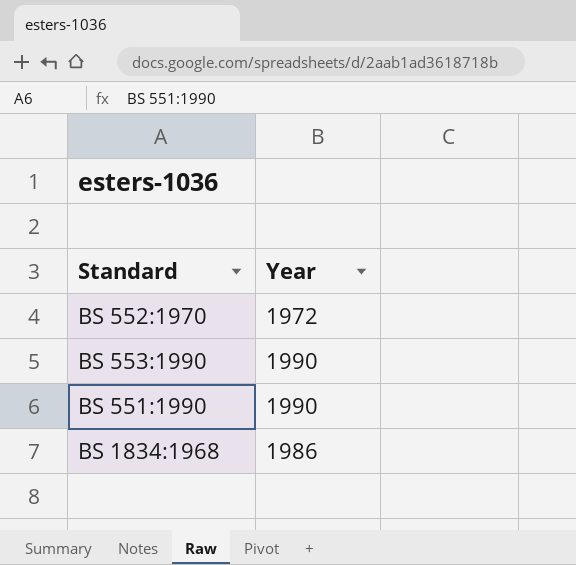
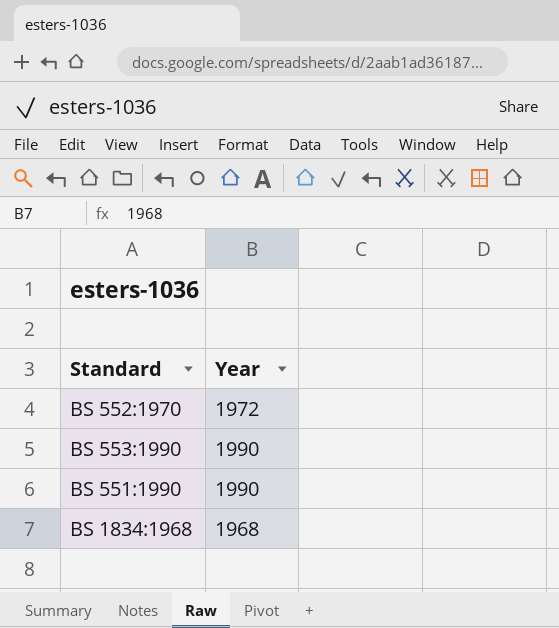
BS 1834:1968 | Year: 1986 -> 1968

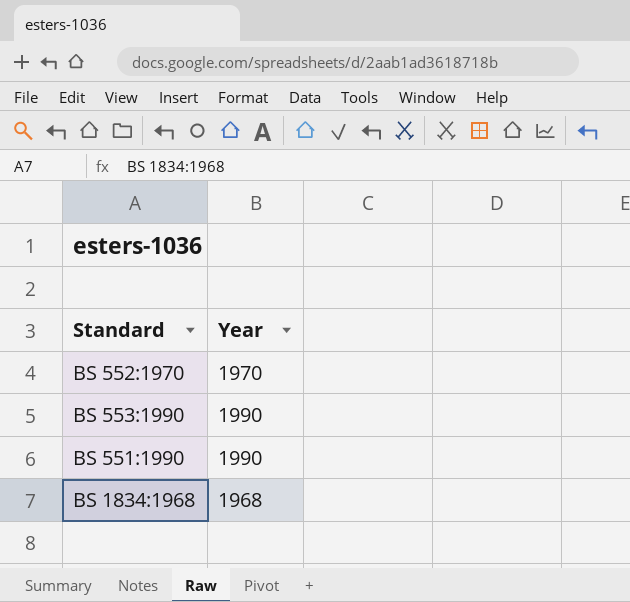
BS 552:1970 | Year: 1972 -> 1970

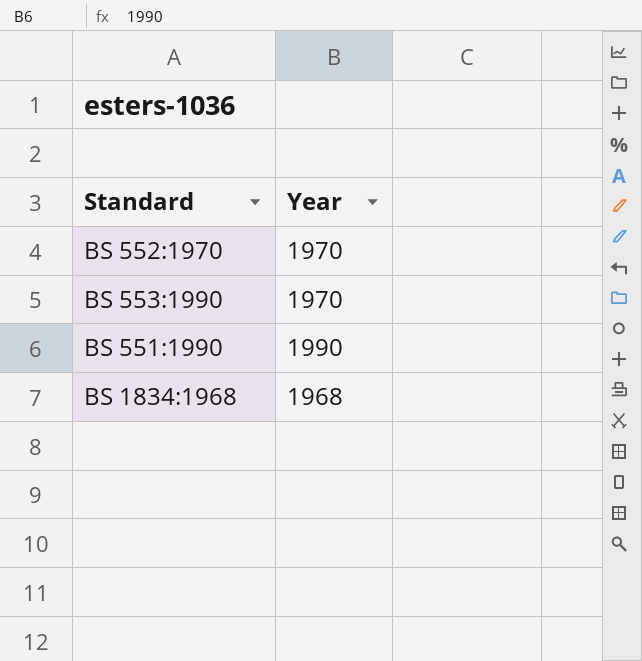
BS 553:1990 | Year: 1990 -> 1970

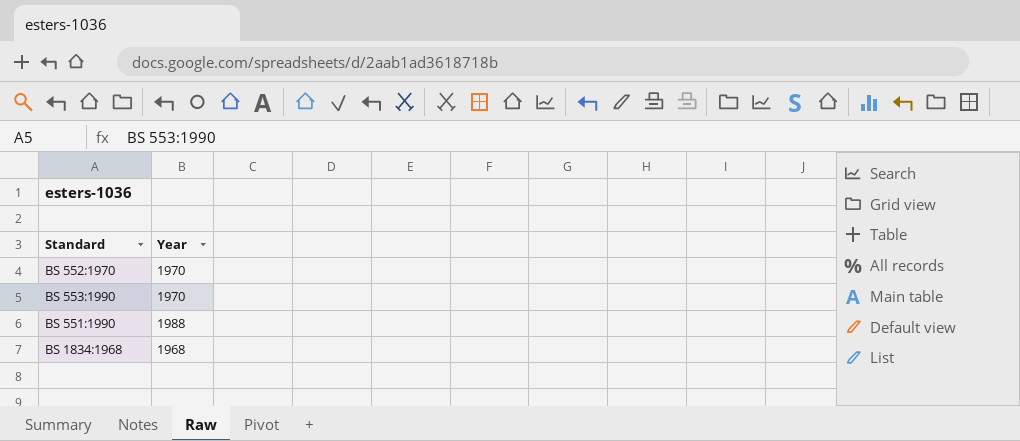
BS 551:1990 | Year: 1990 -> 1988

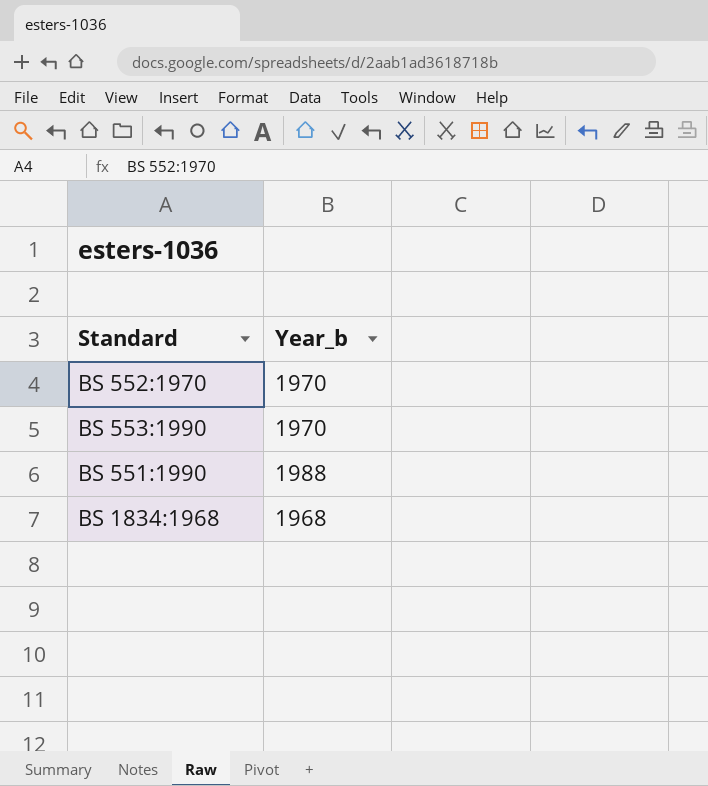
column name: Year -> Year_b

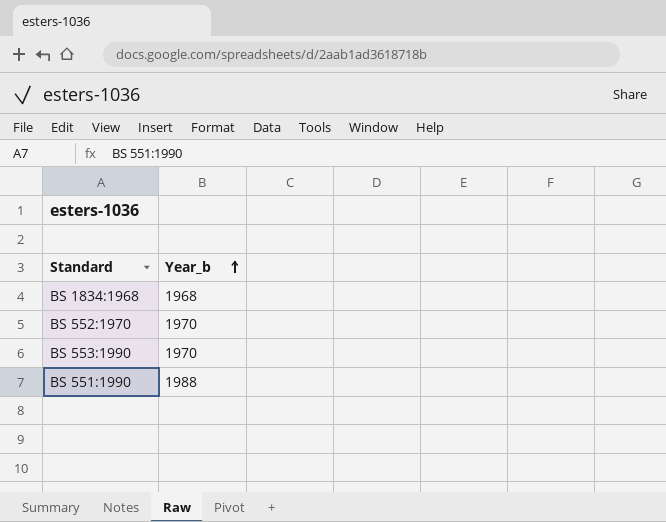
row order: none -> Year_b ascending

